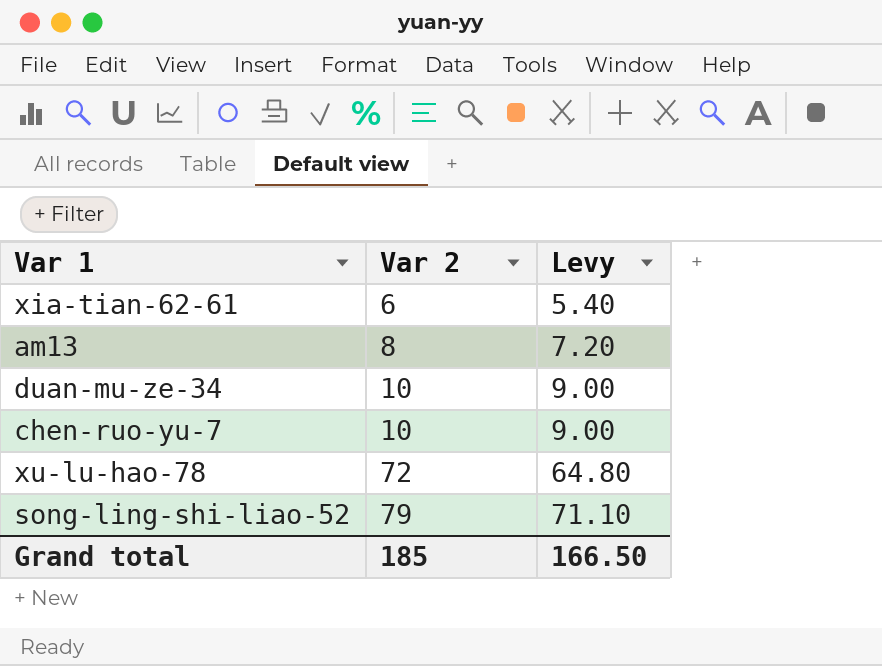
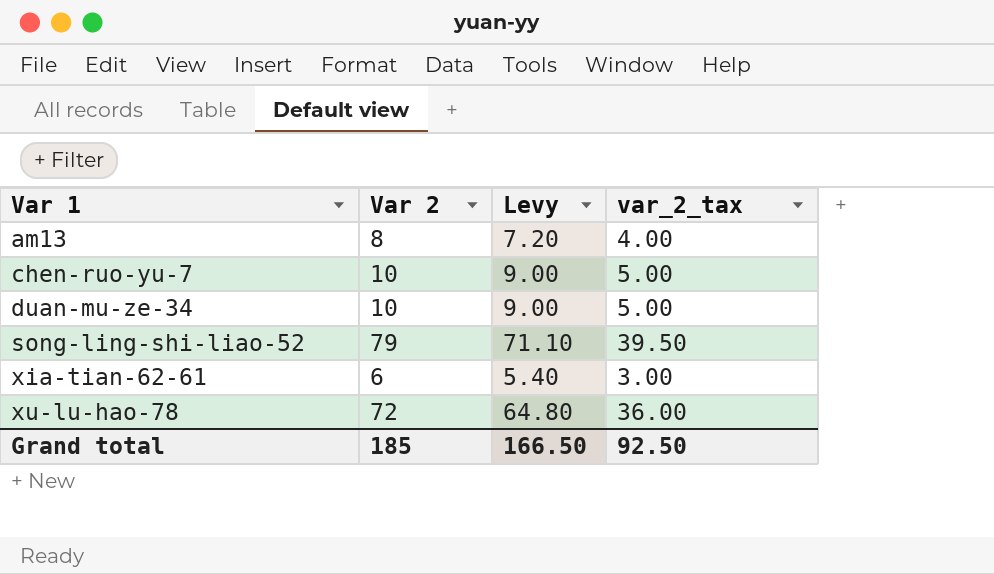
row order: Var 2 ascending -> Var 1 ascending
column var_2_tax | formula: none -> [Var 2] * 0.5

